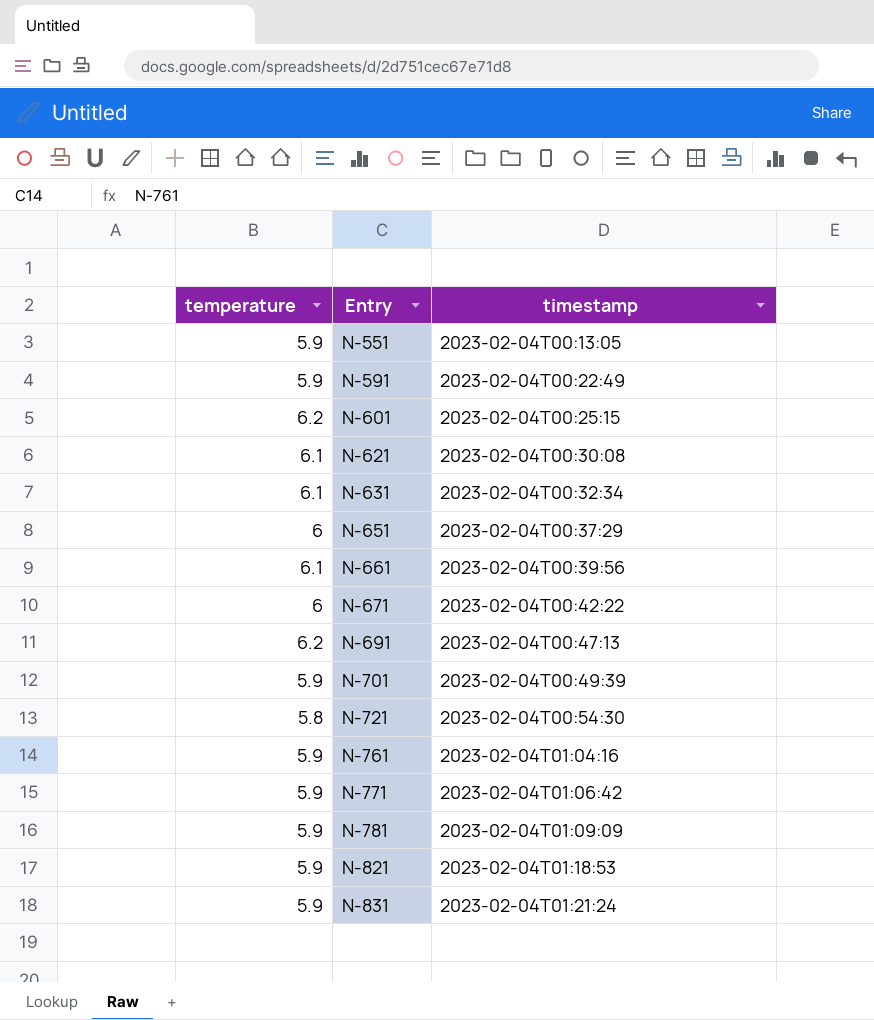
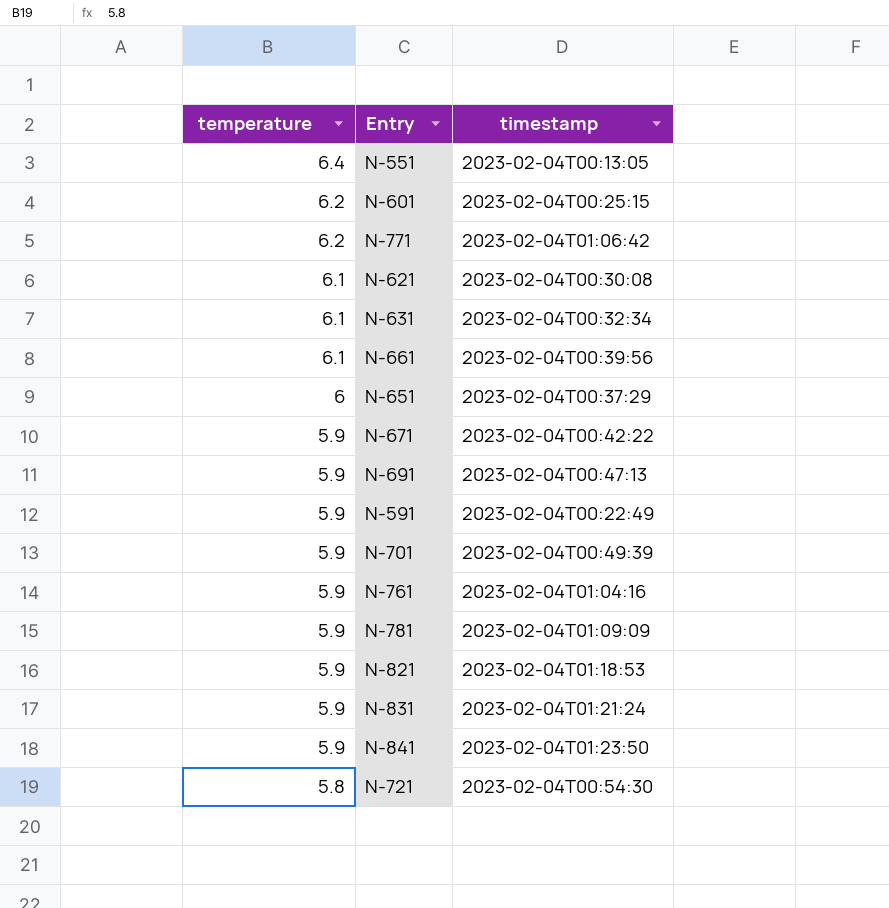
row order: Entry ascending -> temperature descending
N-551 | temperature: 5.9 -> 6.4
N-771 | temperature: 5.9 -> 6.2
N-671 | temperature: 6 -> 5.9
N-691 | temperature: 6.2 -> 5.9
row N-841: none -> 5.9 | 2023-02-04T01:23:50

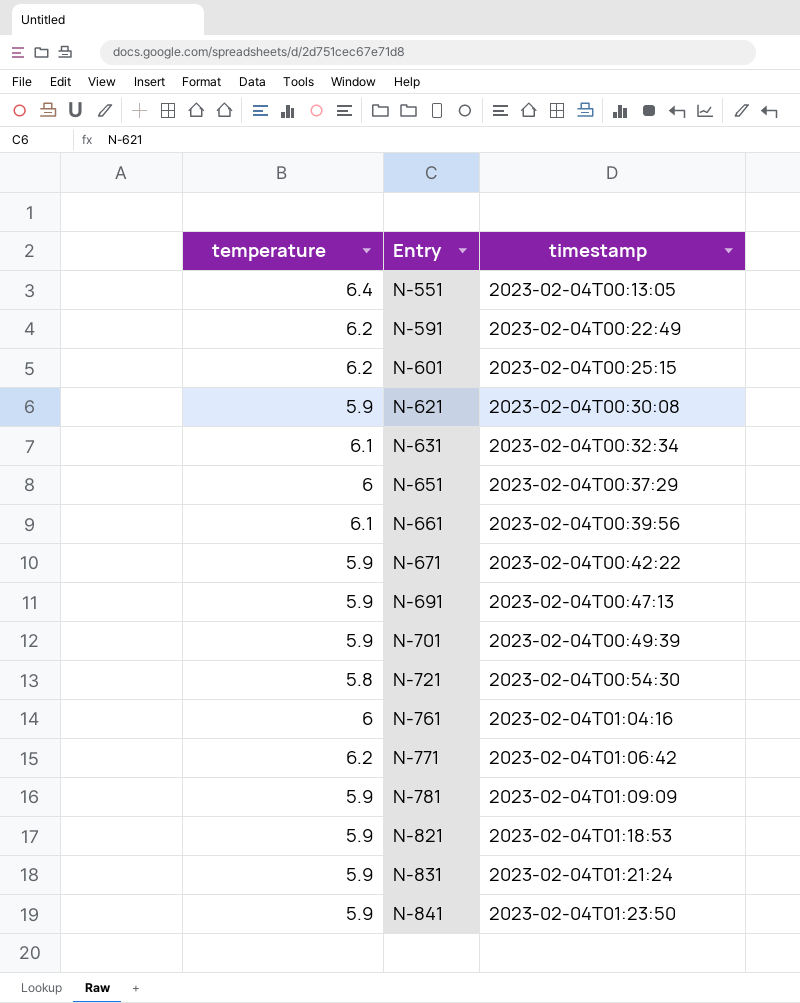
row order: temperature descending -> Entry ascending
N-591 | temperature: 5.9 -> 6.2
N-621 | temperature: 6.1 -> 5.9
N-761 | temperature: 5.9 -> 6

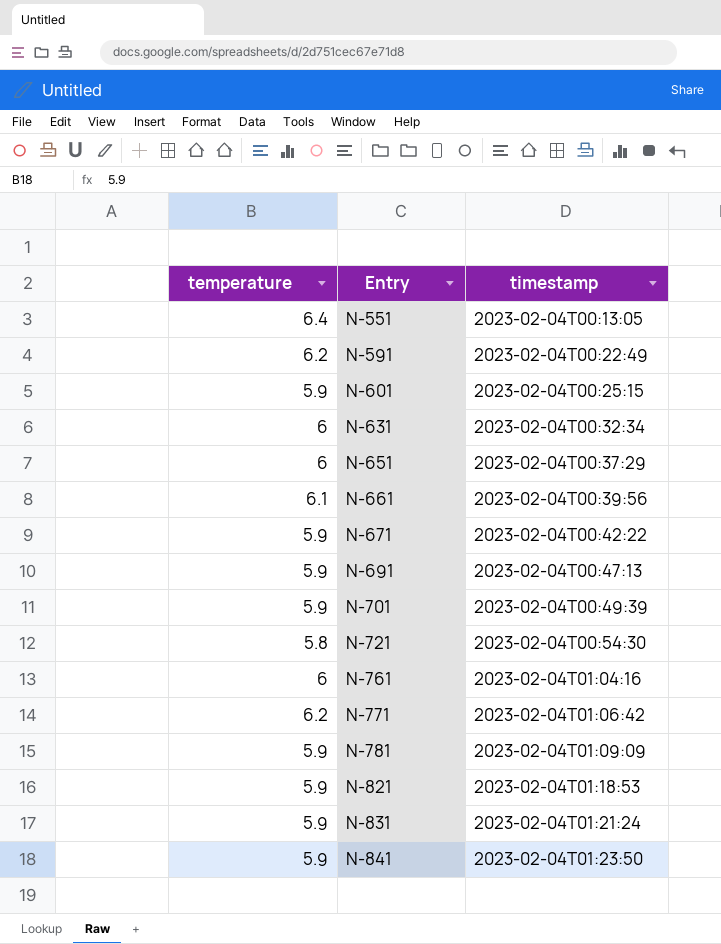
row N-621: 5.9 | 2023-02-04T00:30:08 -> none
N-601 | temperature: 6.2 -> 5.9
N-631 | temperature: 6.1 -> 6

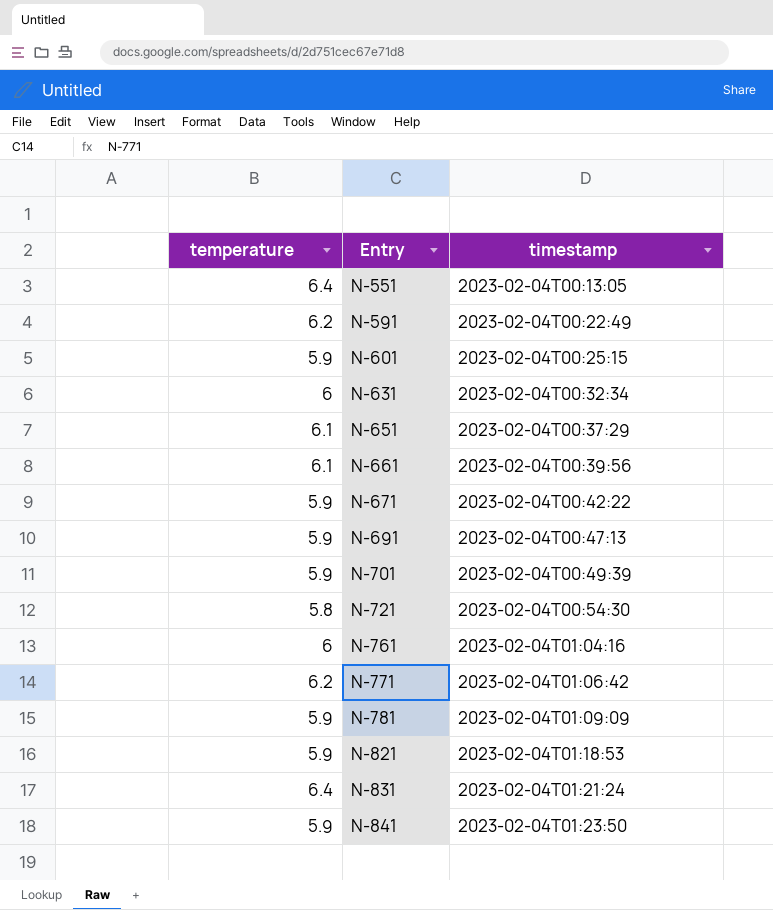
N-651 | temperature: 6 -> 6.1
N-831 | temperature: 5.9 -> 6.4

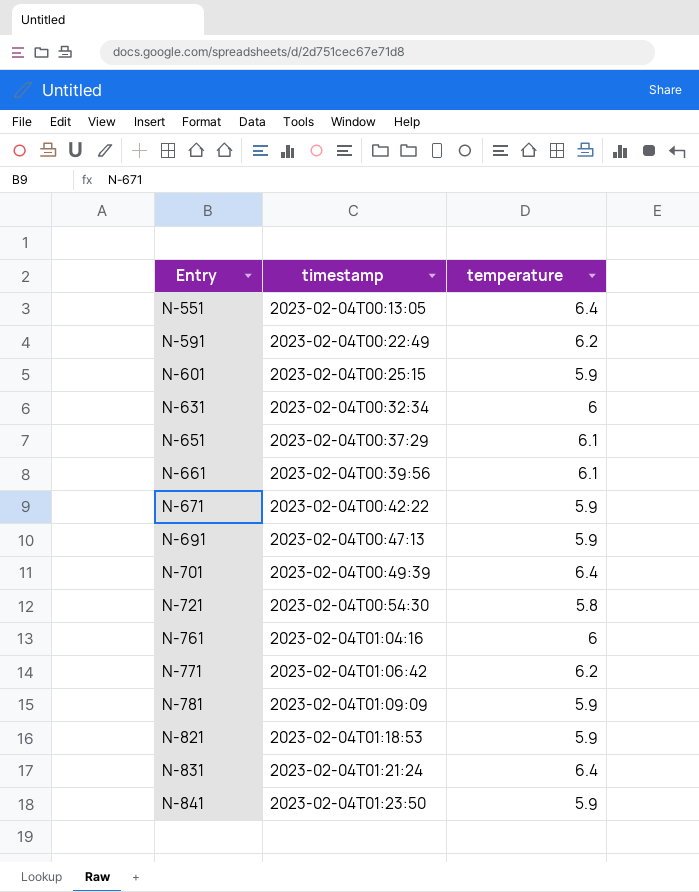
column temperature | position: 1 -> 3
N-701 | temperature: 5.9 -> 6.4

